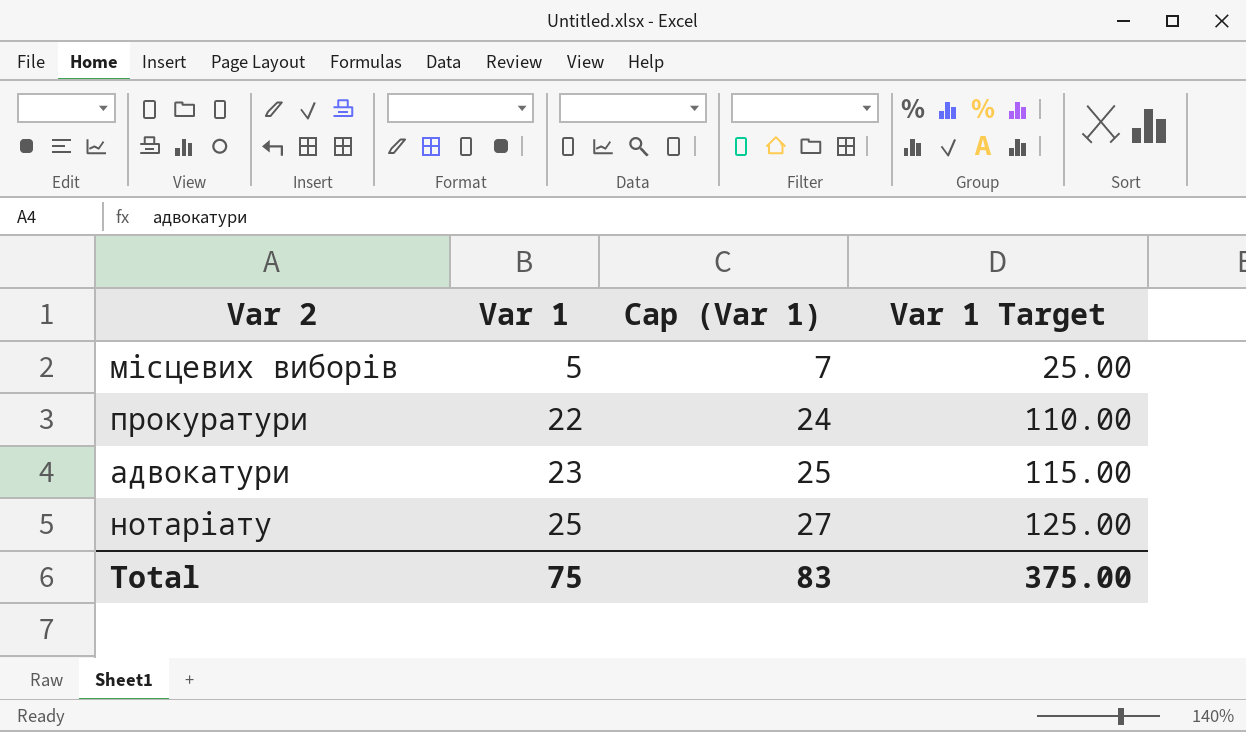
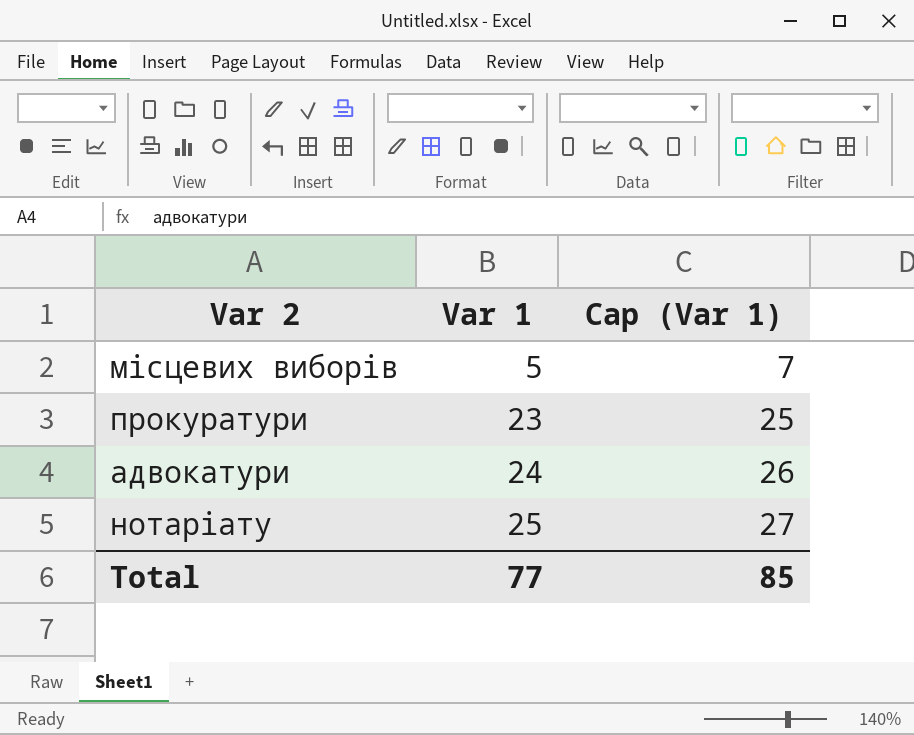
column Var 1 Target | formula: [Var 1] * 5 -> none
прокуратури | Var 1: 22 -> 23
прокуратури | Cap (Var 1): 24 -> 25
адвокатури | Var 1: 23 -> 24
адвокатури | Cap (Var 1): 25 -> 26
Total | Var 1: 75 -> 77
Total | Cap (Var 1): 83 -> 85

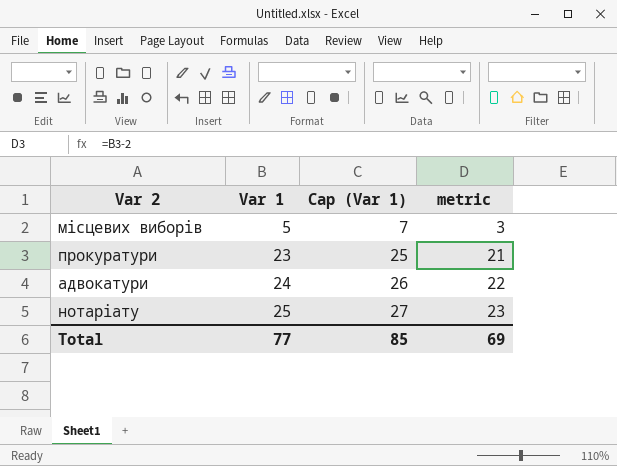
column metric | formula: none -> [Var 1] - 2

